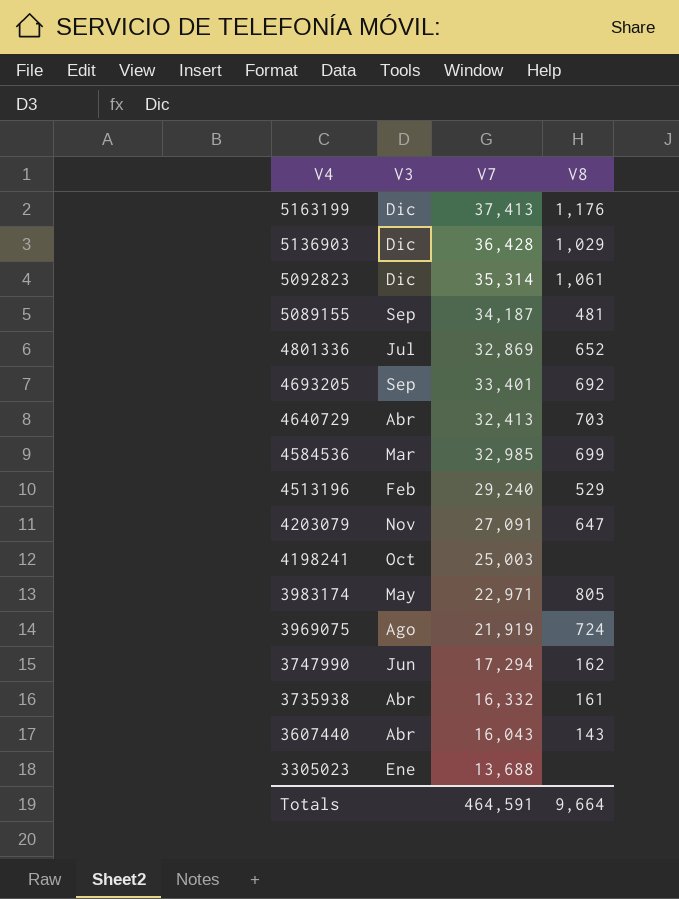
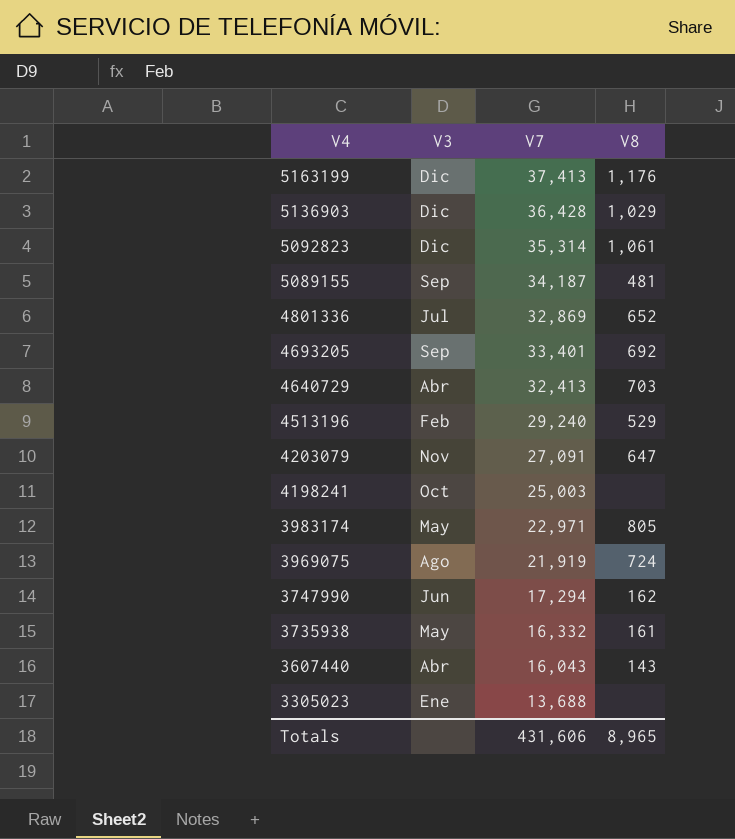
row 4584536: Mar | 32,985 | 699 -> none
3735938 | V3: Abr -> May
Totals | V7: 464,591 -> 431,606
Totals | V8: 9,664 -> 8,965

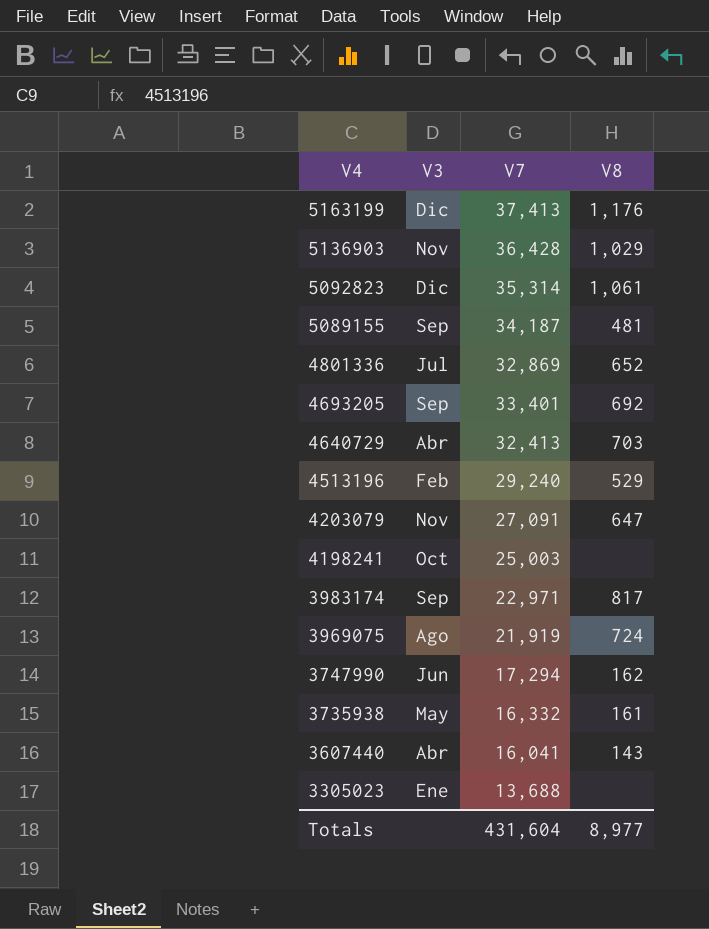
5136903 | V3: Dic -> Nov
3983174 | V3: May -> Sep
3983174 | V8: 805 -> 817
3607440 | V7: 16,043 -> 16,041
Totals | V7: 431,606 -> 431,604
Totals | V8: 8,965 -> 8,977

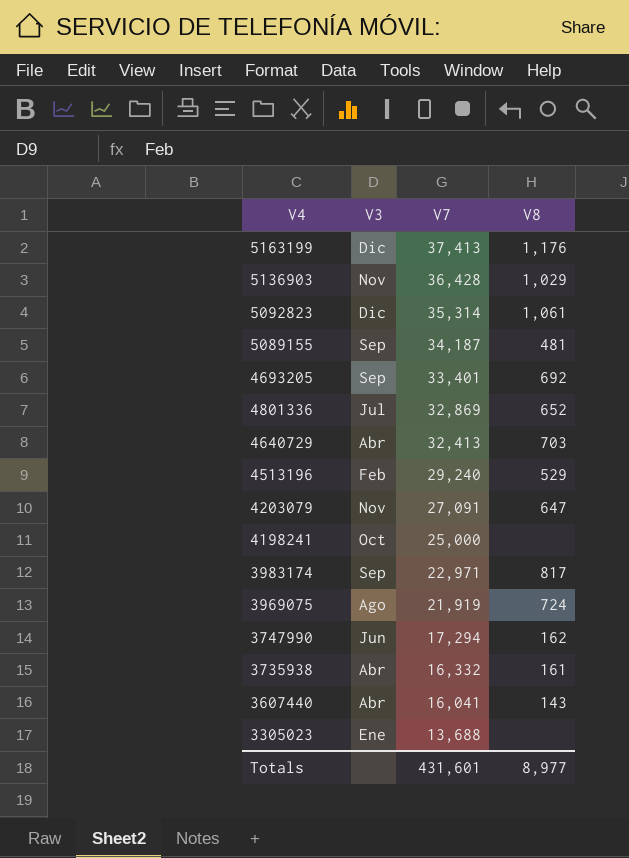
row order: V4 descending -> V7 descending
4198241 | V7: 25,003 -> 25,000
3735938 | V3: May -> Abr
Totals | V7: 431,604 -> 431,601

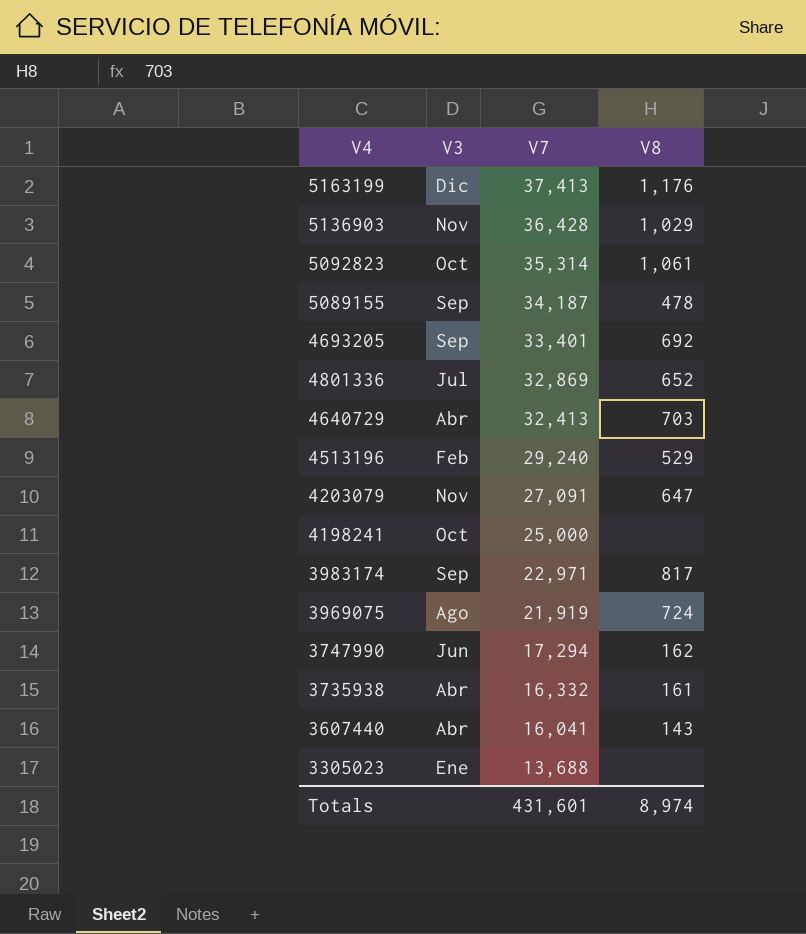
5092823 | V3: Dic -> Oct
5089155 | V8: 481 -> 478
Totals | V8: 8,977 -> 8,974

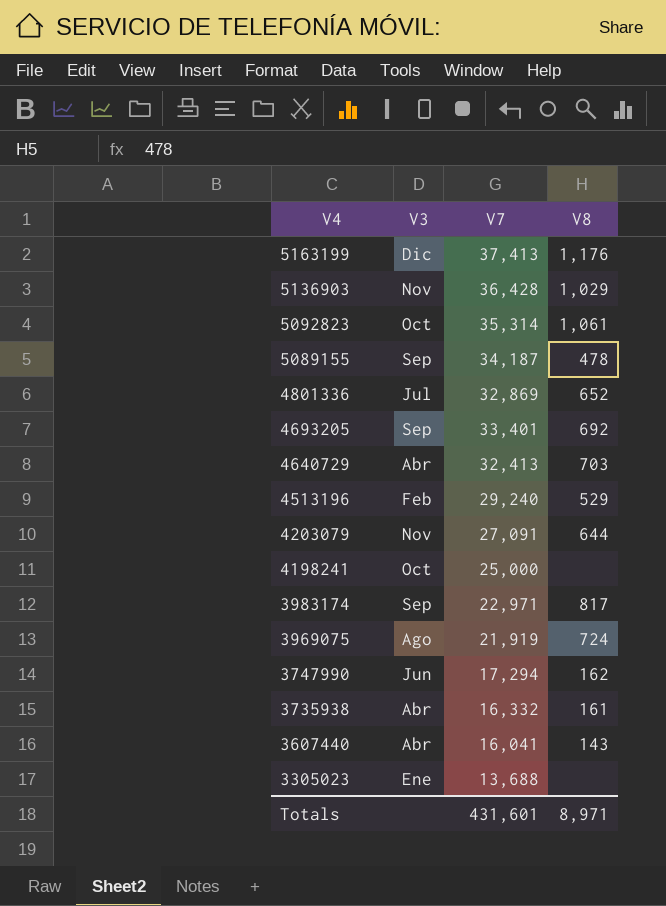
row order: V7 descending -> V4 descending
4203079 | V8: 647 -> 644
Totals | V8: 8,974 -> 8,971

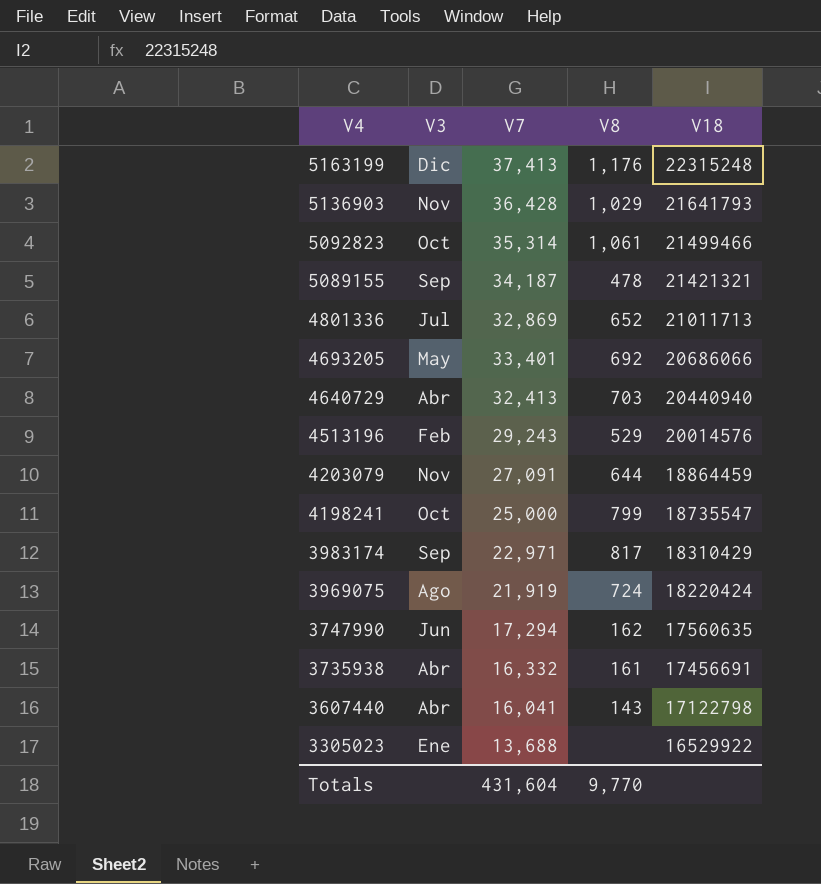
column V18 | position: none -> 5
4693205 | V3: Sep -> May
4513196 | V7: 29,240 -> 29,243
4198241 | V8: none -> 799
Totals | V7: 431,601 -> 431,604
Totals | V8: 8,971 -> 9,770

